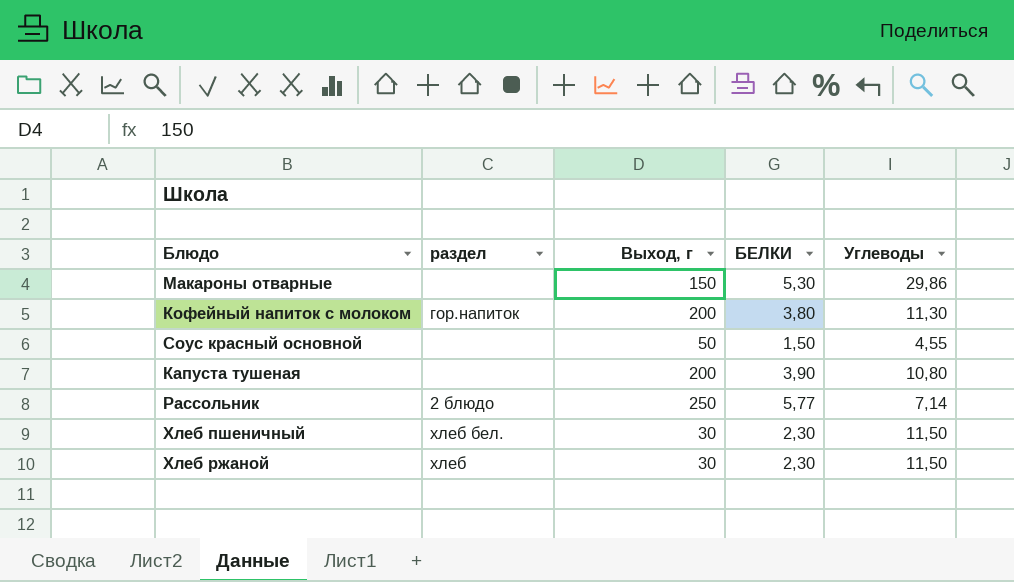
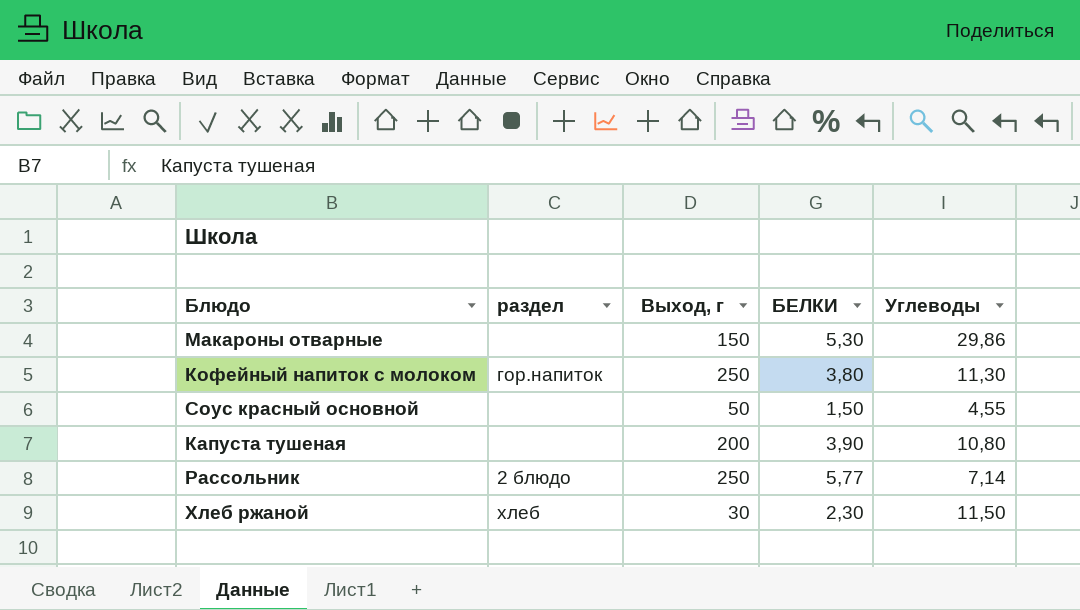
row Хлеб пшеничный: хлеб бел. | 30 | 2,30 | 11,50 -> none
Кофейный напиток с молоком | Выход, г: 200 -> 250

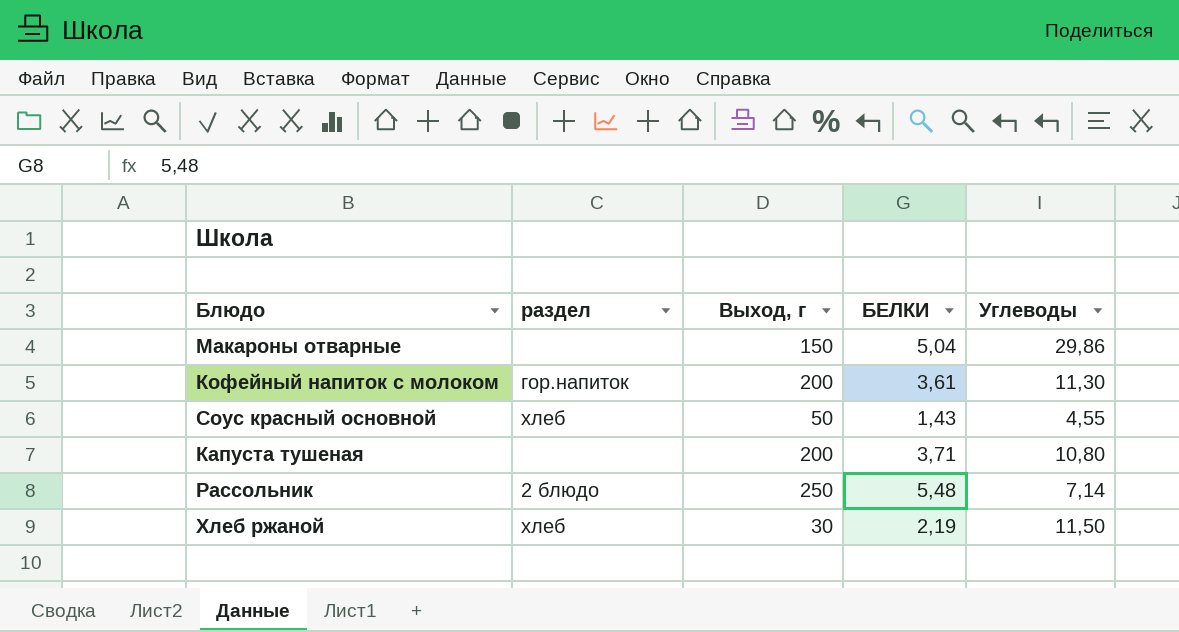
Макароны отварные | БЕЛКИ: 5,30 -> 5,04
Кофейный напиток с молоком | Выход, г: 250 -> 200
Кофейный напиток с молоком | БЕЛКИ: 3,80 -> 3,61
Соус красный основной | раздел: none -> хлеб
Соус красный основной | БЕЛКИ: 1,50 -> 1,43
Капуста тушеная | БЕЛКИ: 3,90 -> 3,71
Рассольник | БЕЛКИ: 5,77 -> 5,48
Хлеб ржаной | БЕЛКИ: 2,30 -> 2,19

